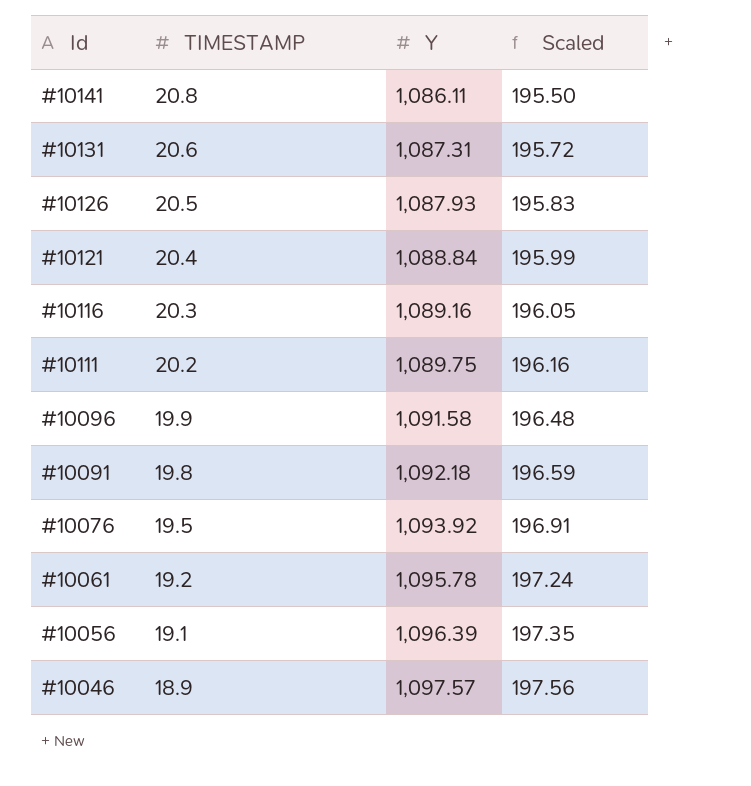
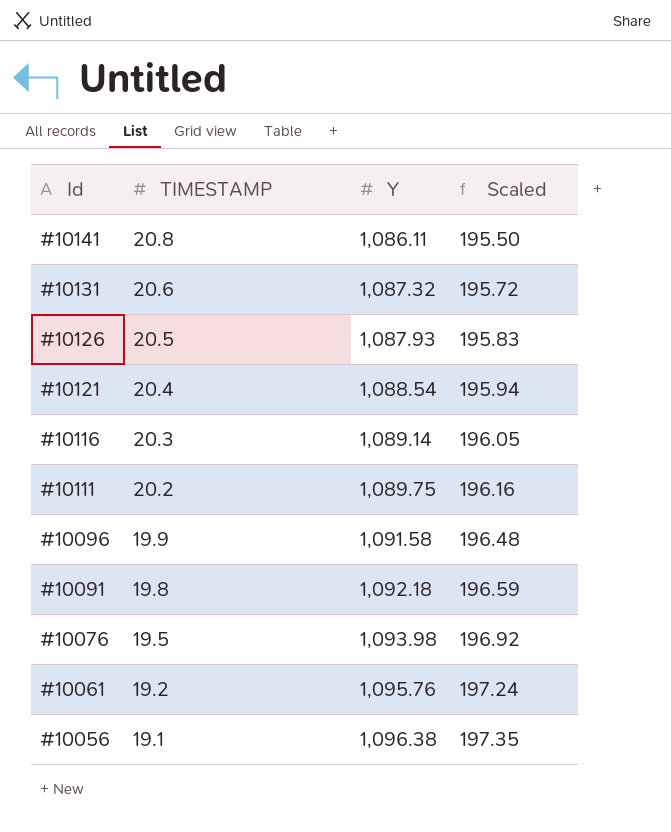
row #10046: 18.9 | 1,097.57 | 197.56 -> none
#10131 | Y: 1,087.31 -> 1,087.32
#10121 | Y: 1,088.84 -> 1,088.54
#10121 | Scaled: 195.99 -> 195.94
#10116 | Y: 1,089.16 -> 1,089.14
#10076 | Y: 1,093.92 -> 1,093.98
#10076 | Scaled: 196.91 -> 196.92
#10061 | Y: 1,095.78 -> 1,095.76
#10056 | Y: 1,096.39 -> 1,096.38

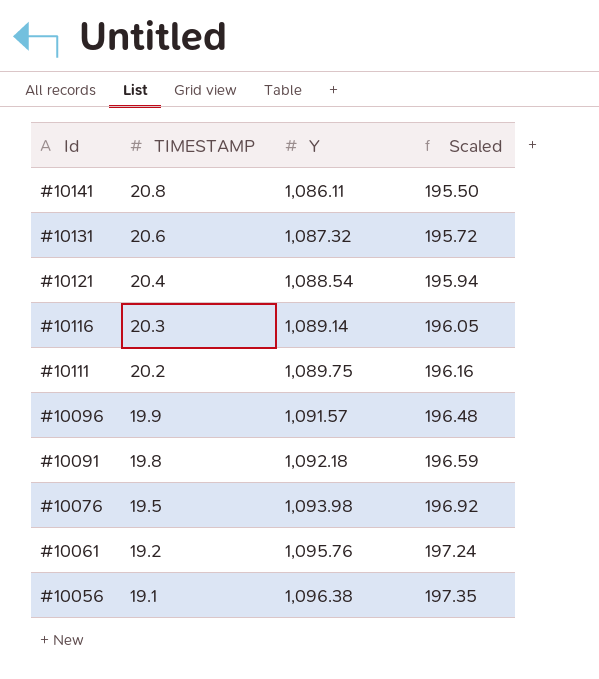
row #10126: 20.5 | 1,087.93 | 195.83 -> none
#10096 | Y: 1,091.58 -> 1,091.57

